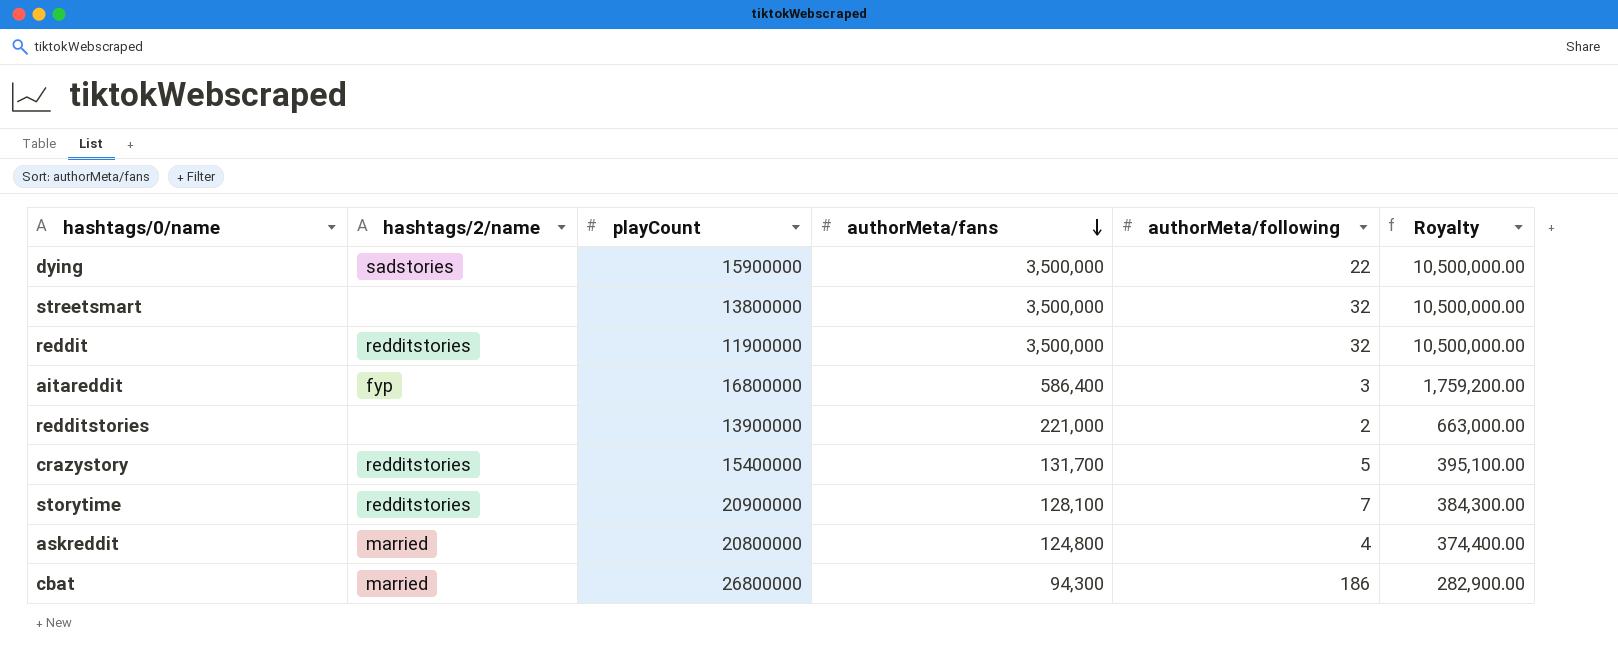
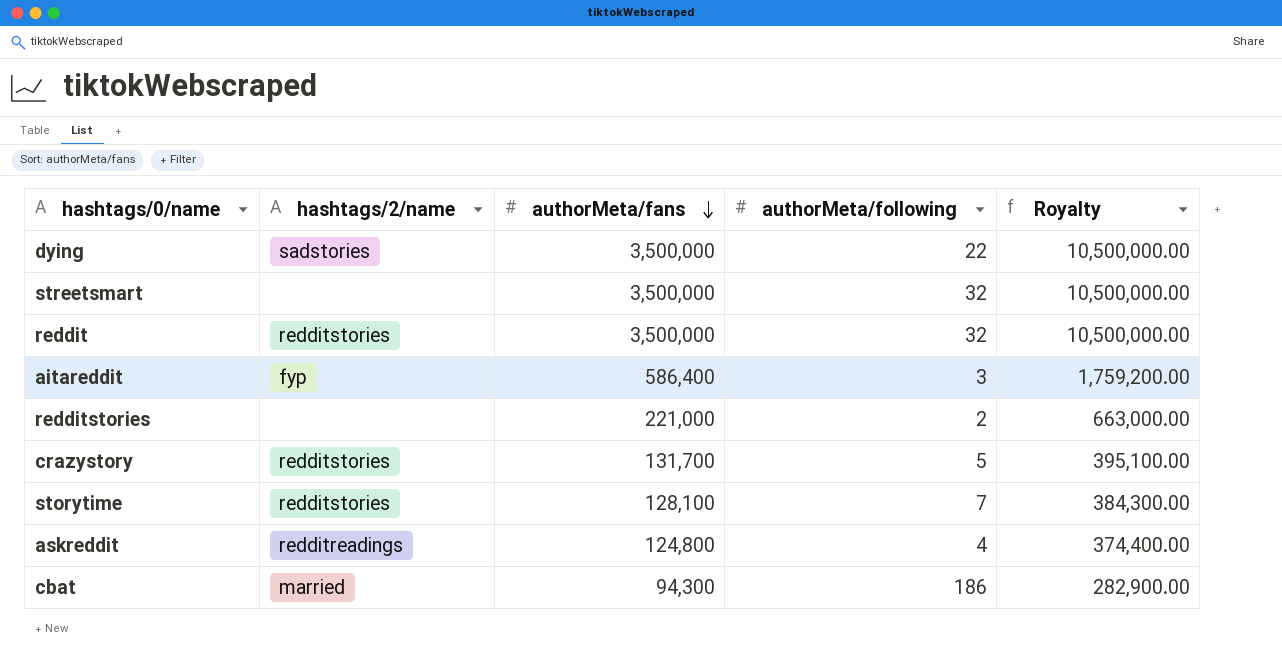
column playCount | position: 3 -> none
askreddit | hashtags/2/name: married -> redditreadings

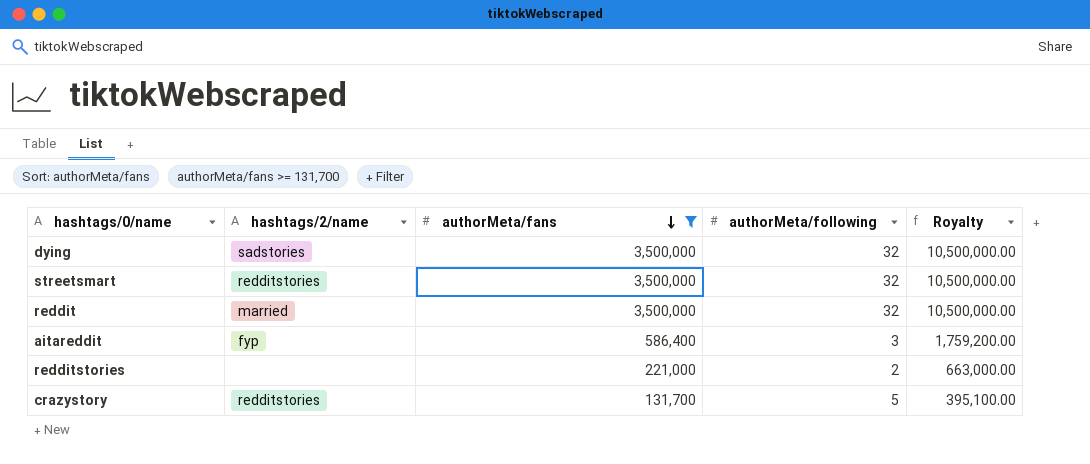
filter: none -> authorMeta/fans >= 131,700
dying | authorMeta/following: 22 -> 32
streetsmart | hashtags/2/name: none -> redditstories
reddit | hashtags/2/name: redditstories -> married

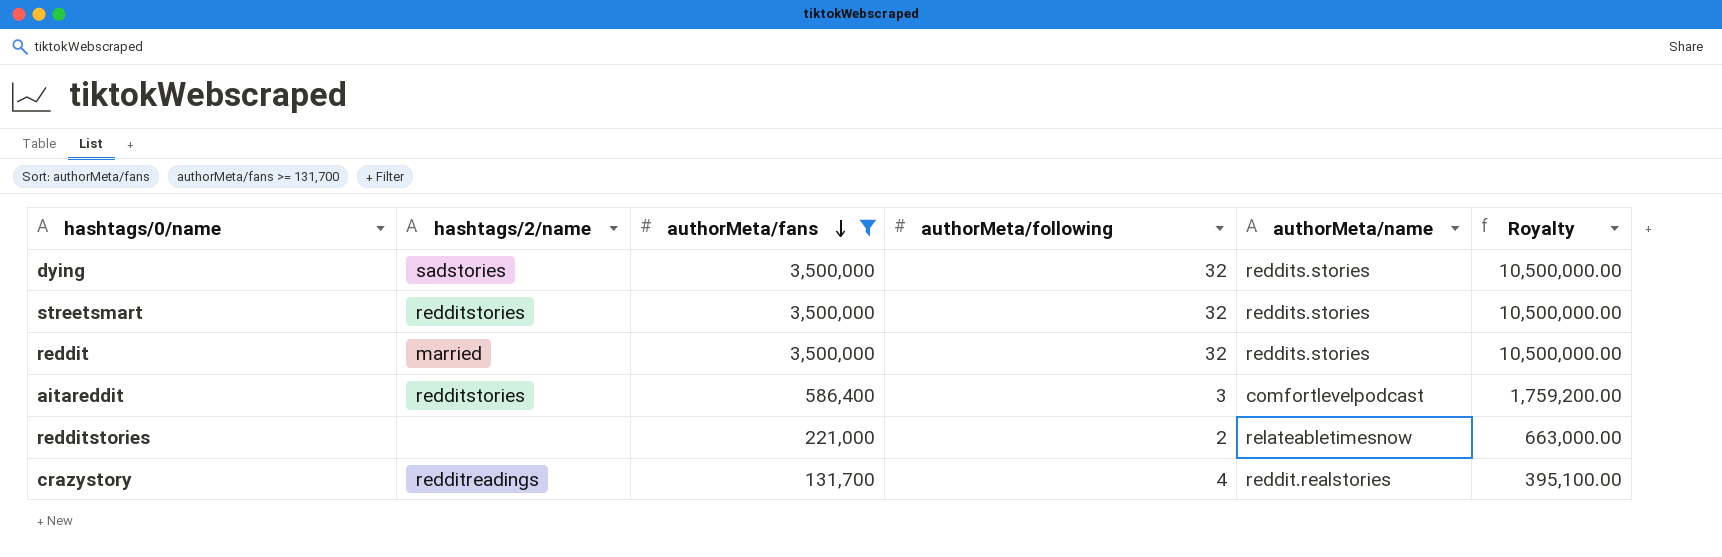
column authorMeta/name | position: none -> 5
aitareddit | hashtags/2/name: fyp -> redditstories
crazystory | hashtags/2/name: redditstories -> redditreadings
crazystory | authorMeta/following: 5 -> 4

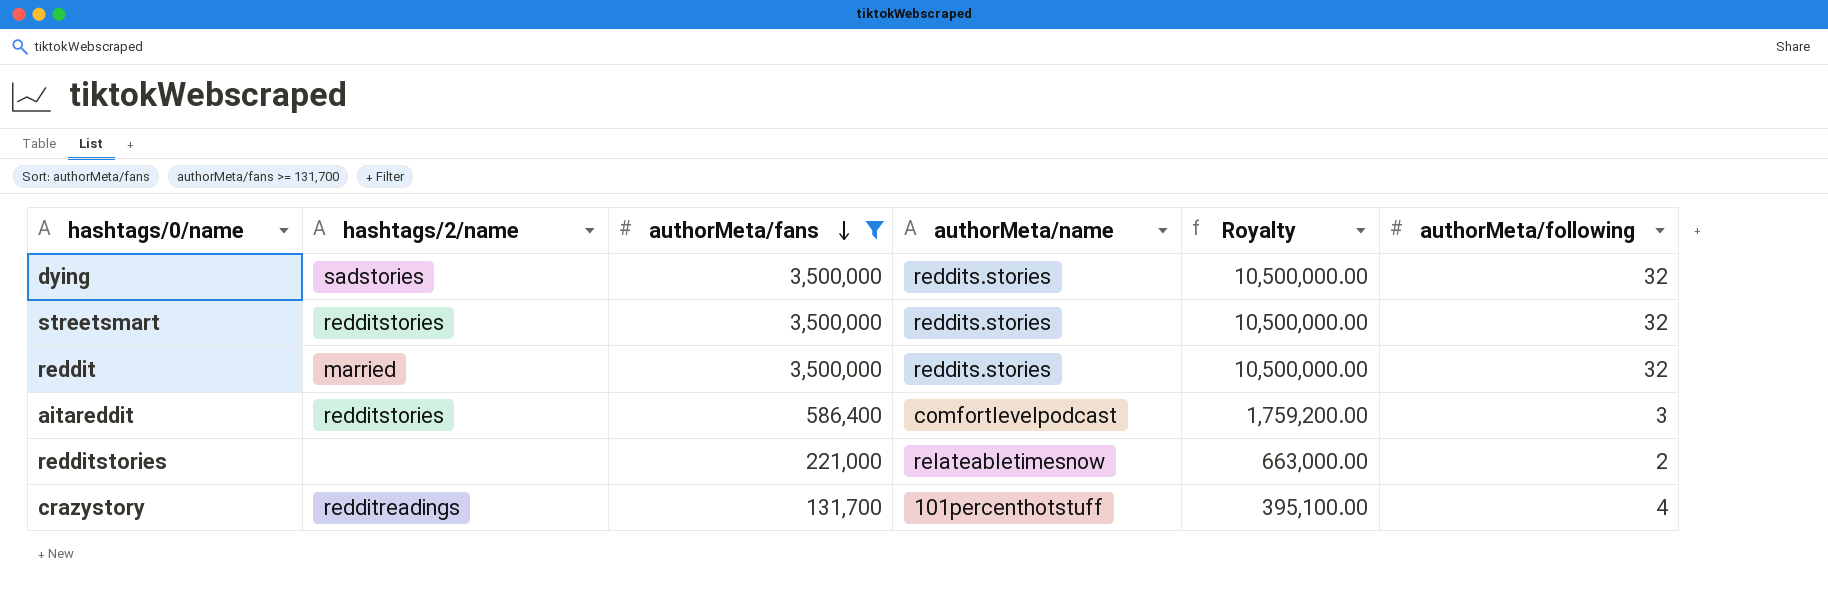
column authorMeta/following | position: 4 -> 6
crazystory | authorMeta/name: reddit.realstories -> 101percenthotstuff

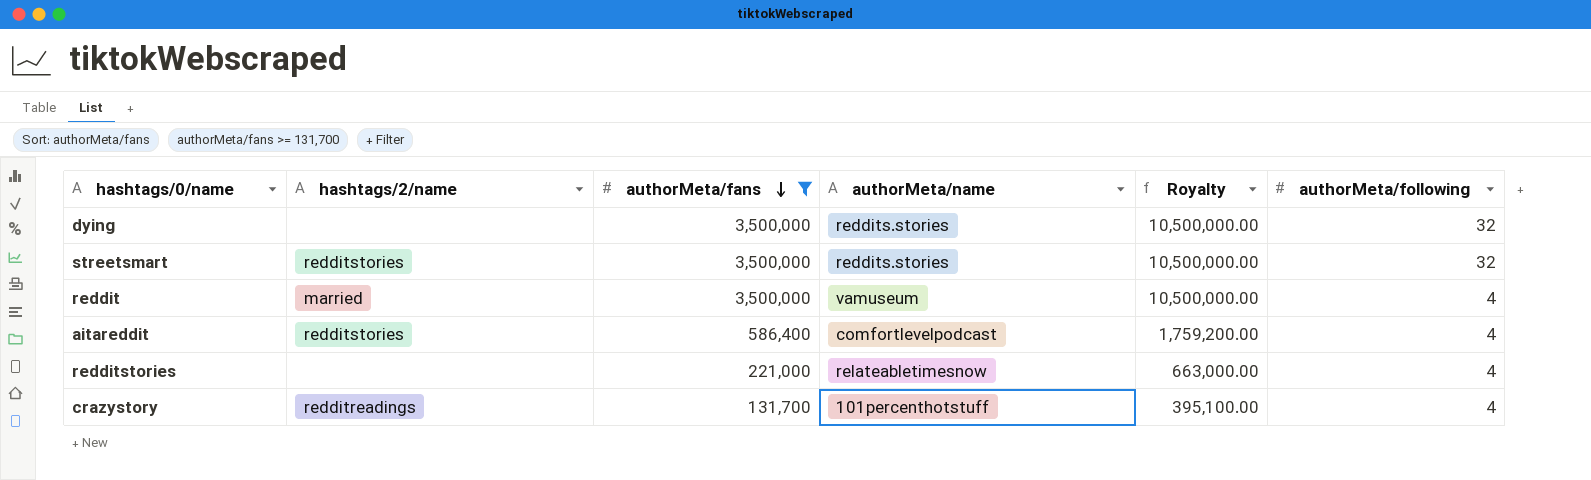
dying | hashtags/2/name: sadstories -> none
reddit | authorMeta/name: reddits.stories -> vamuseum
reddit | authorMeta/following: 32 -> 4
aitareddit | authorMeta/following: 3 -> 4
redditstories | authorMeta/following: 2 -> 4

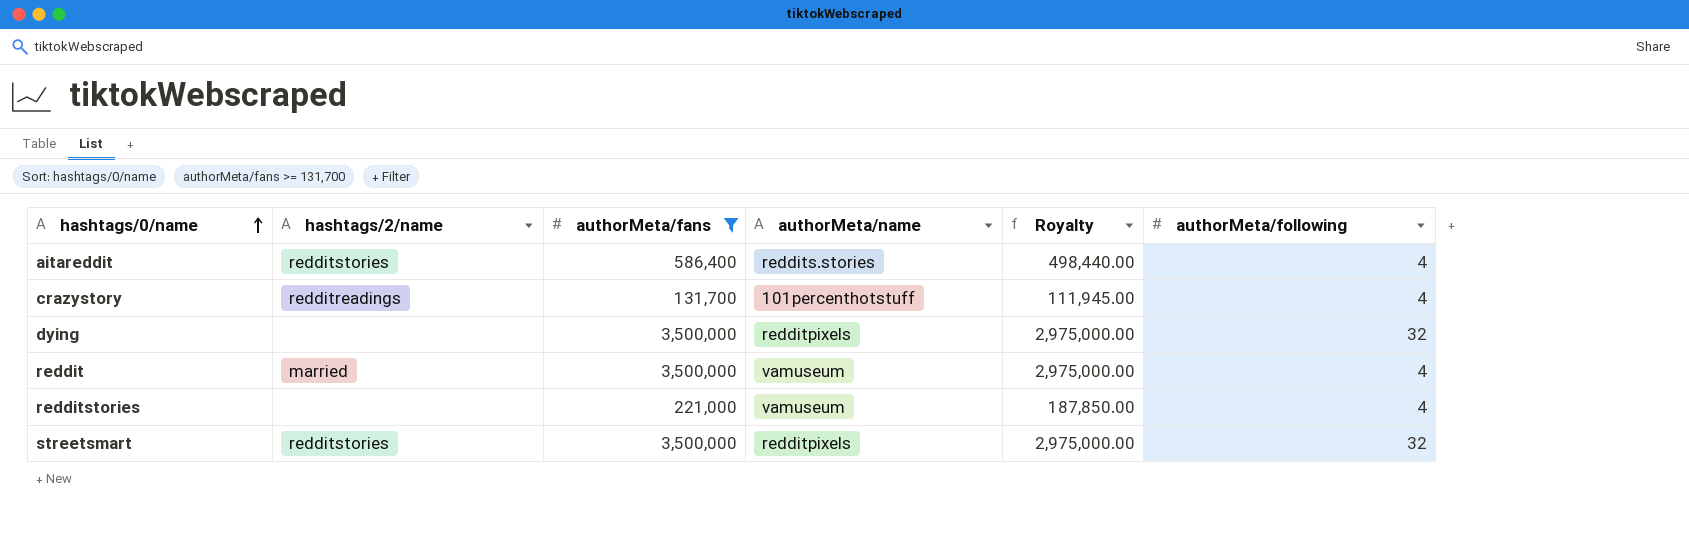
row order: authorMeta/fans descending -> hashtags/0/name ascending
column Royalty | formula: [authorMeta/fans] * 3 -> [authorMeta/fans] * 0.85
aitareddit | authorMeta/name: comfortlevelpodcast -> reddits.stories
dying | authorMeta/name: reddits.stories -> redditpixels
redditstories | authorMeta/name: relateabletimesnow -> vamuseum
streetsmart | authorMeta/name: reddits.stories -> redditpixels

